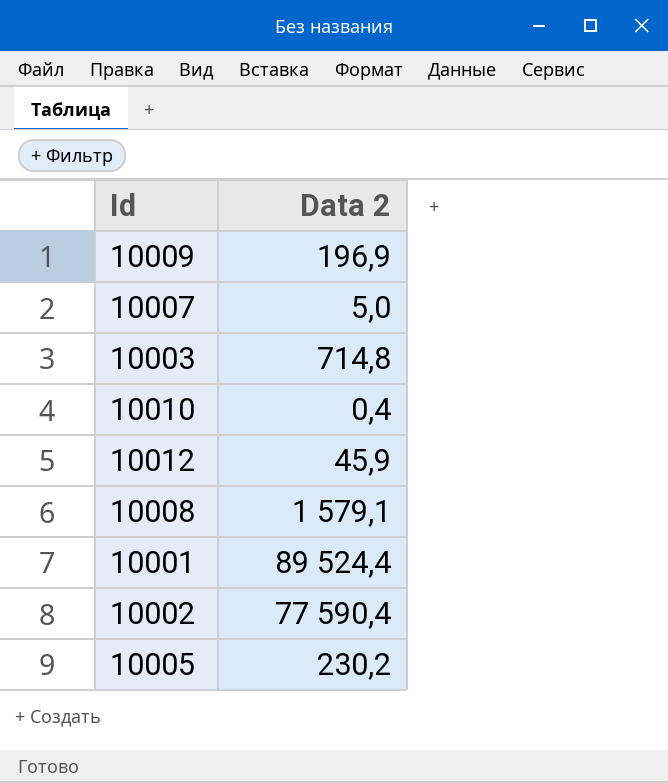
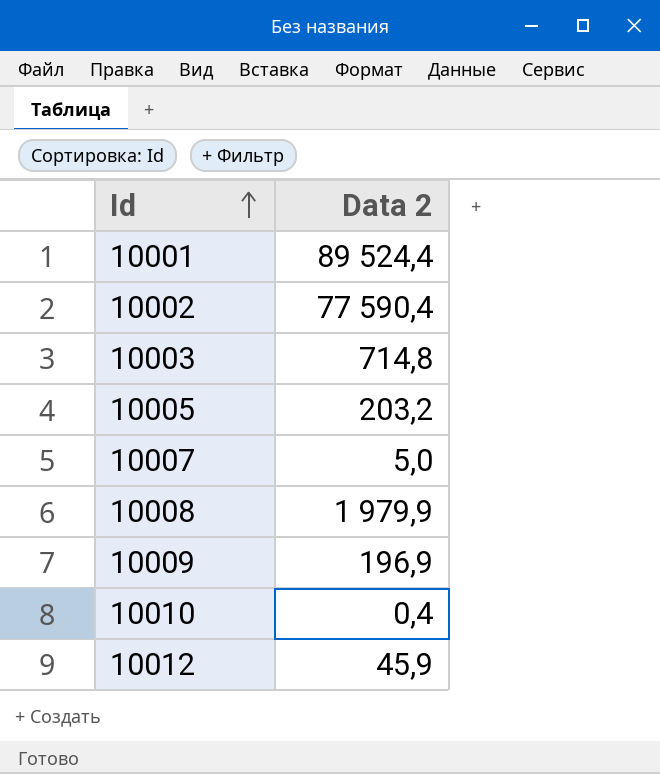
row order: none -> Id ascending
10005 | Data 2: 230,2 -> 203,2
10008 | Data 2: 1 579,1 -> 1 979,9

